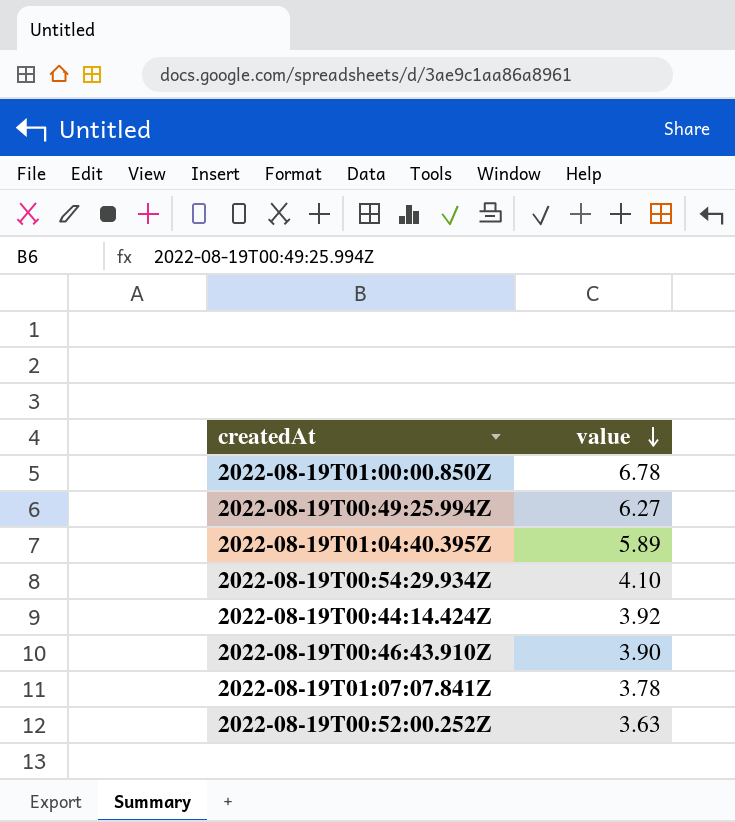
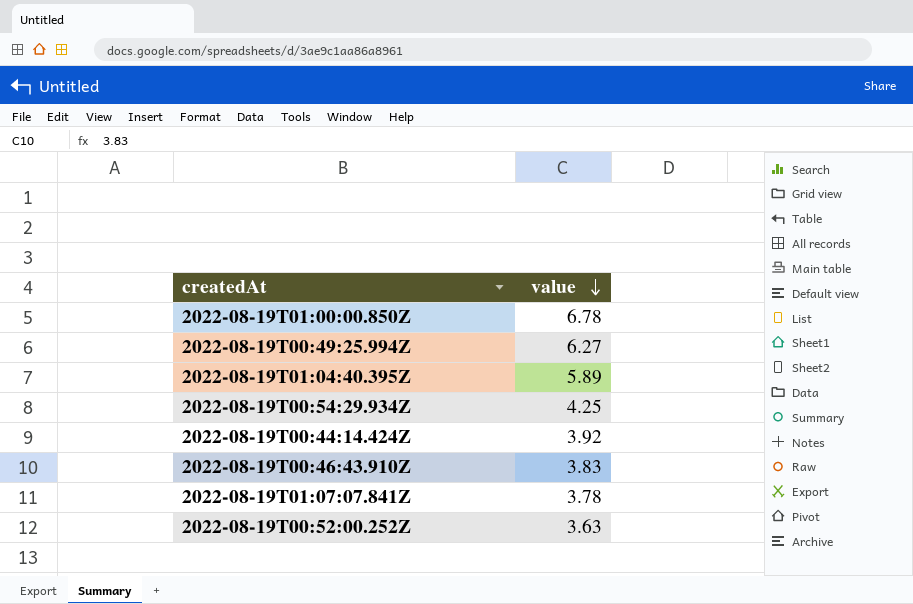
2022-08-19T00:54:29.934Z | value: 4.10 -> 4.25
2022-08-19T00:46:43.910Z | value: 3.90 -> 3.83

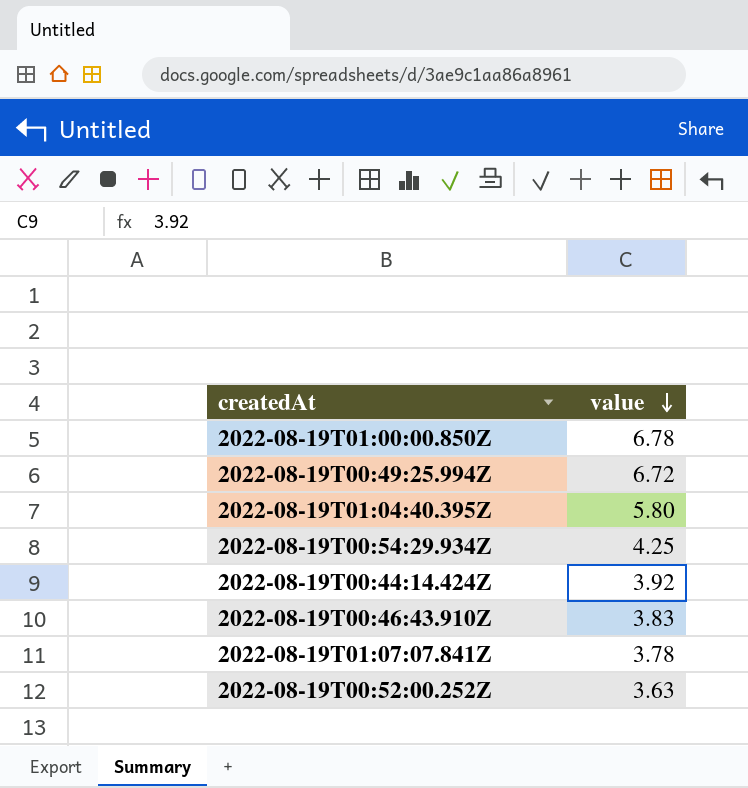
2022-08-19T00:49:25.994Z | value: 6.27 -> 6.72
2022-08-19T01:04:40.395Z | value: 5.89 -> 5.80

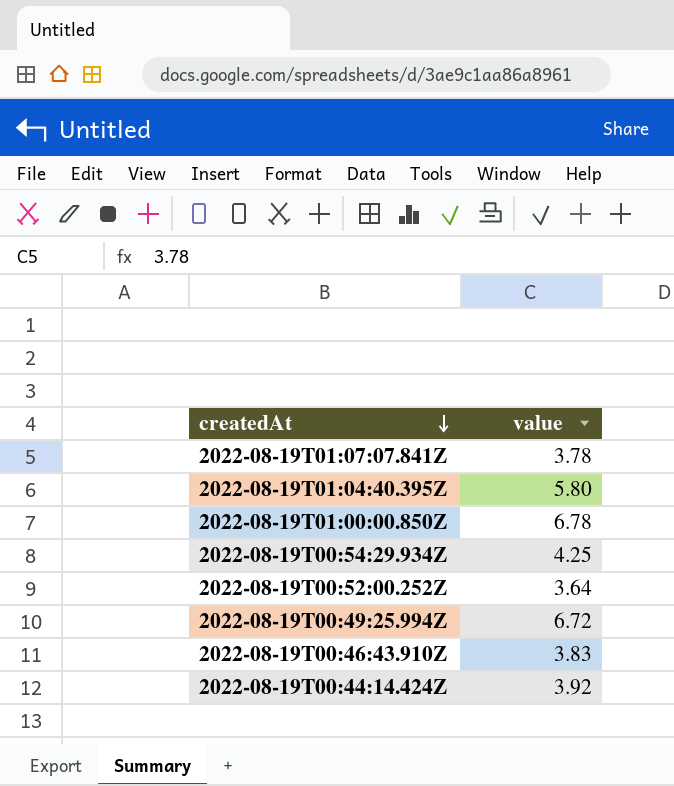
row order: value descending -> createdAt descending
2022-08-19T00:52:00.252Z | value: 3.63 -> 3.64

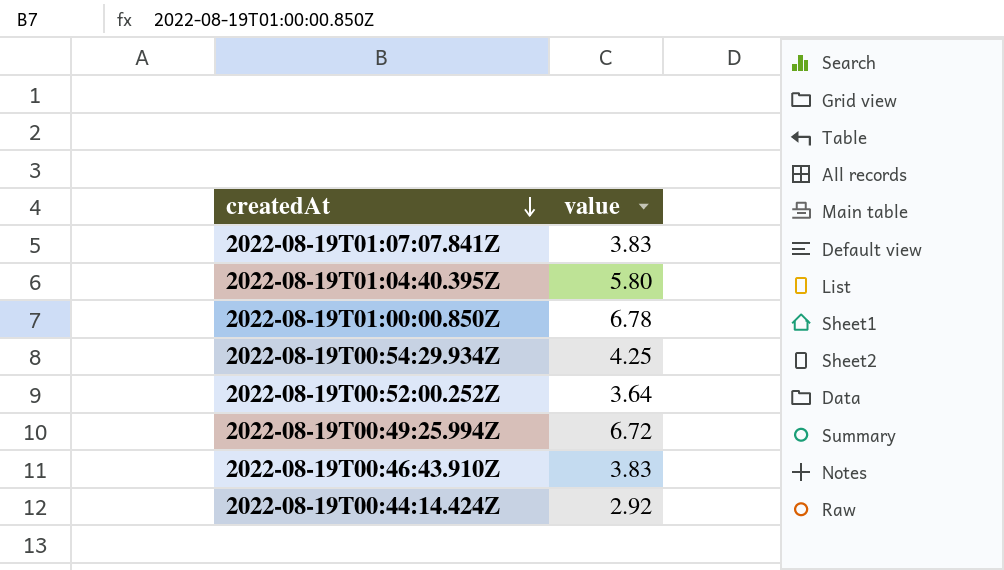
2022-08-19T01:07:07.841Z | value: 3.78 -> 3.83
2022-08-19T00:44:14.424Z | value: 3.92 -> 2.92

